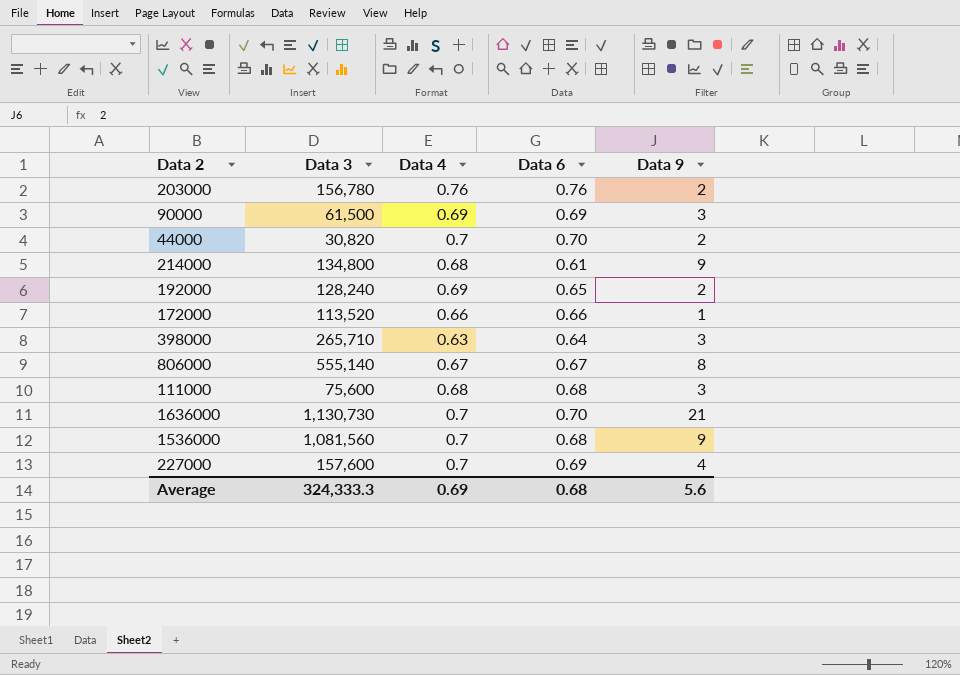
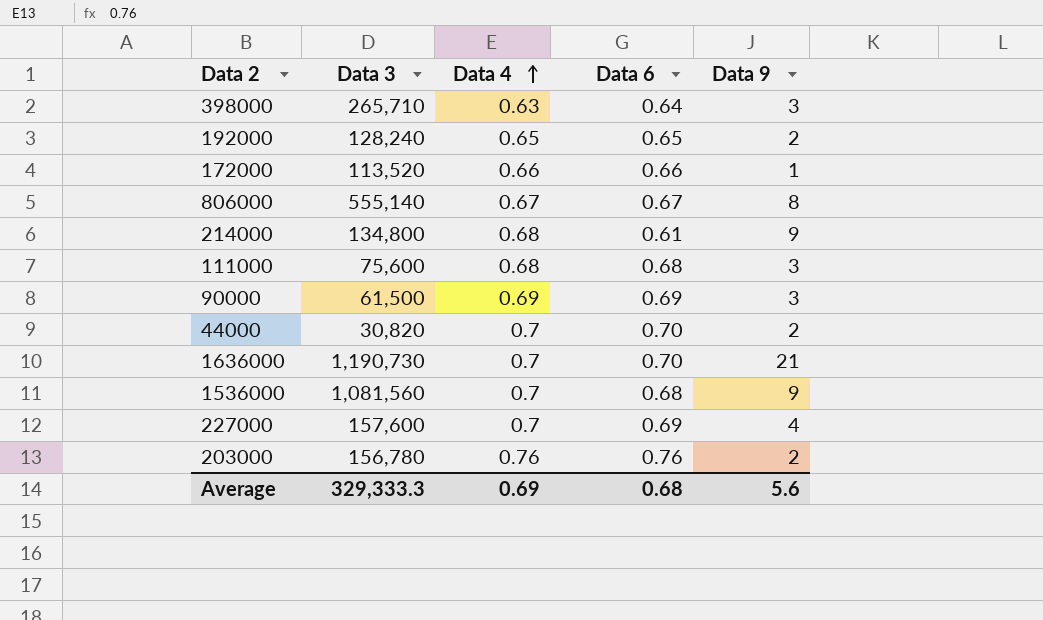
row order: none -> Data 4 ascending
192000 | Data 4: 0.69 -> 0.65
1636000 | Data 3: 1,130,730 -> 1,190,730
Average | Data 3: 324,333.3 -> 329,333.3

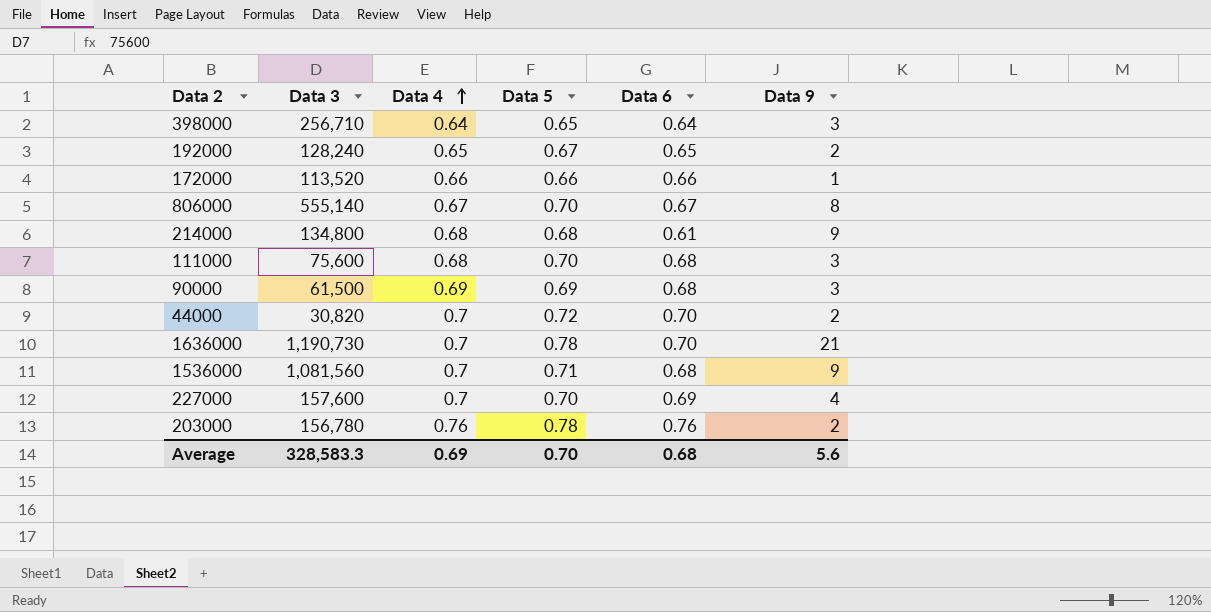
column Data 5 | position: none -> 4
398000 | Data 3: 265,710 -> 256,710
398000 | Data 4: 0.63 -> 0.64
90000 | Data 6: 0.69 -> 0.68
Average | Data 3: 329,333.3 -> 328,583.3

